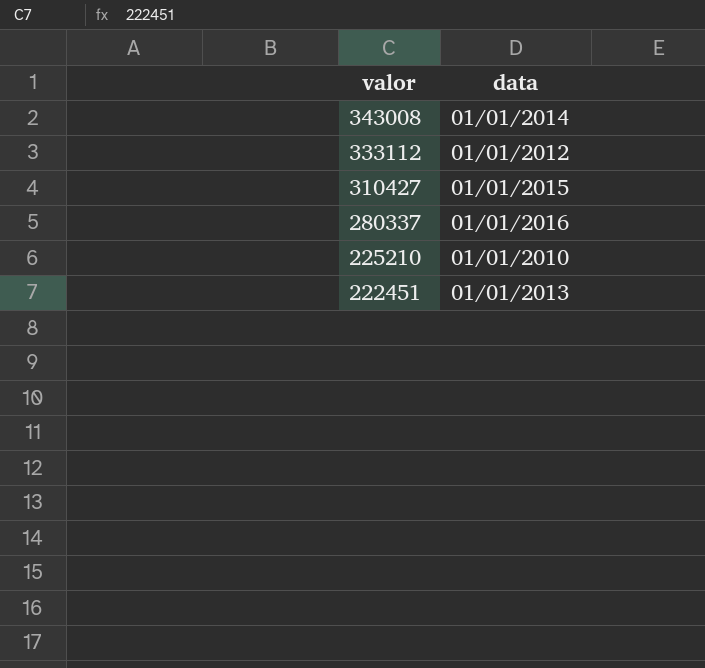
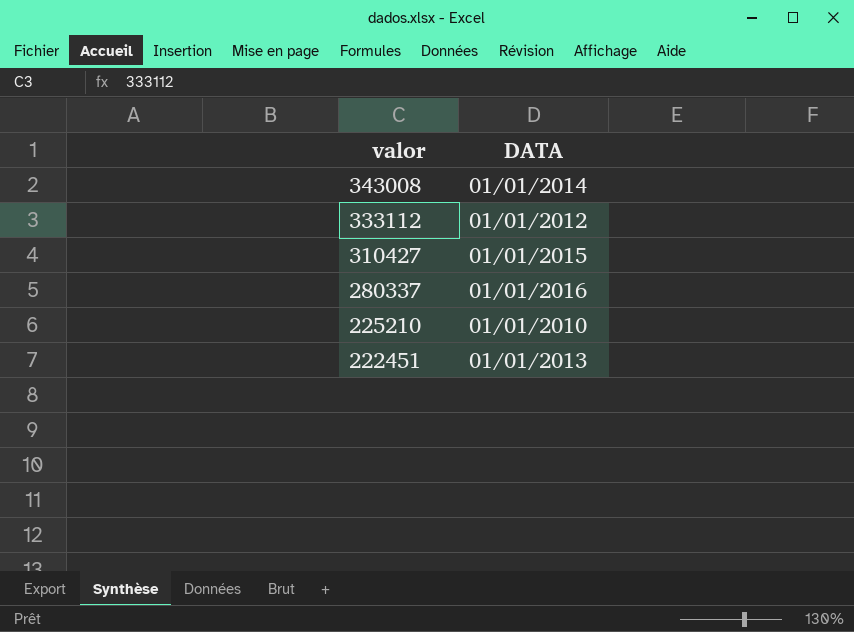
column name: data -> DATA

